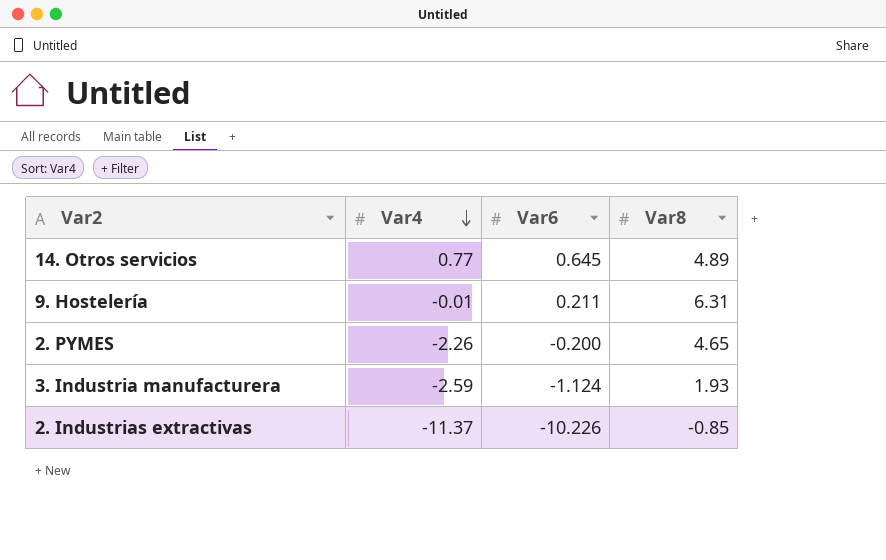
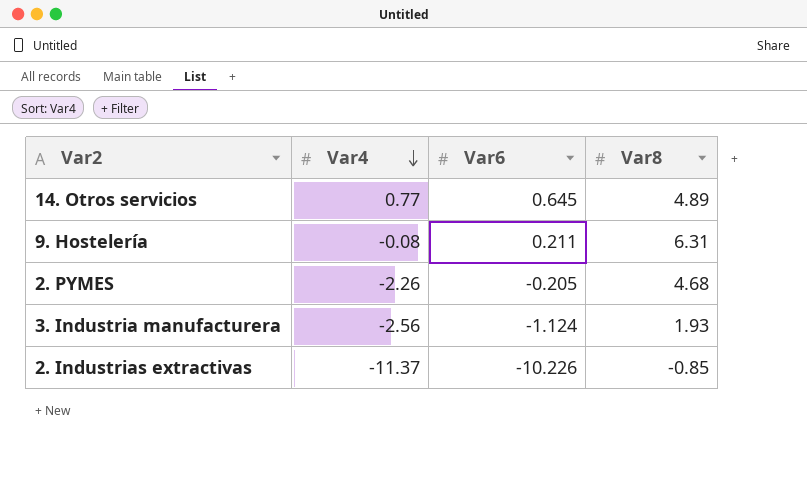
9. Hostelería | Var4: -0.01 -> -0.08
2. PYMES | Var6: -0.200 -> -0.205
2. PYMES | Var8: 4.65 -> 4.68
3. Industria manufacturera | Var4: -2.59 -> -2.56

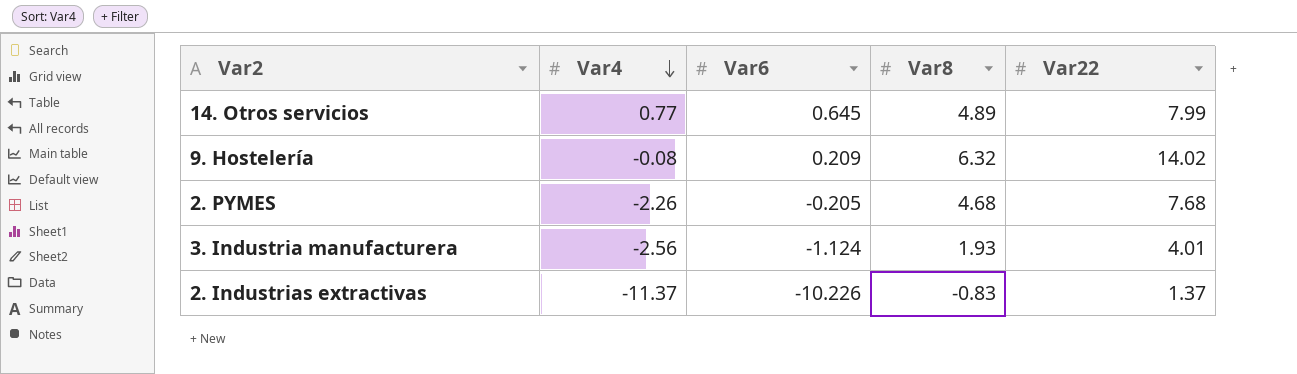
column Var22 | position: none -> 5
9. Hostelería | Var6: 0.211 -> 0.209
9. Hostelería | Var8: 6.31 -> 6.32
2. Industrias extractivas | Var8: -0.85 -> -0.83

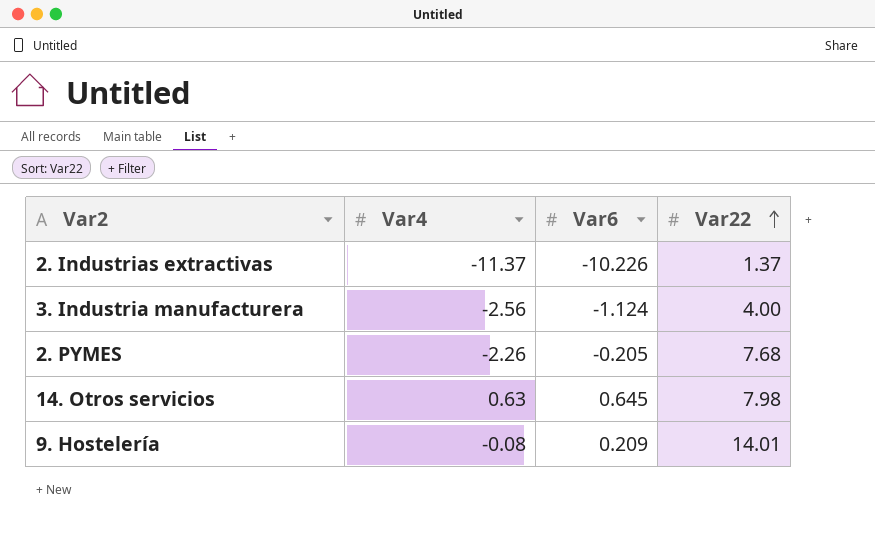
row order: Var4 descending -> Var22 ascending
column Var8 | position: 4 -> none
3. Industria manufacturera | Var22: 4.01 -> 4.00
14. Otros servicios | Var4: 0.77 -> 0.63
14. Otros servicios | Var22: 7.99 -> 7.98
9. Hostelería | Var22: 14.02 -> 14.01

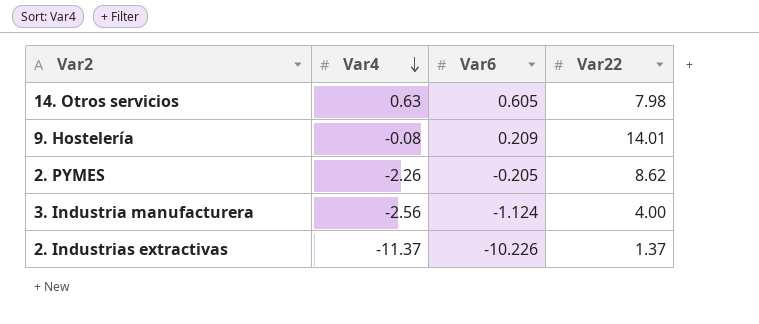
row order: Var22 ascending -> Var4 descending
14. Otros servicios | Var6: 0.645 -> 0.605
2. PYMES | Var22: 7.68 -> 8.62

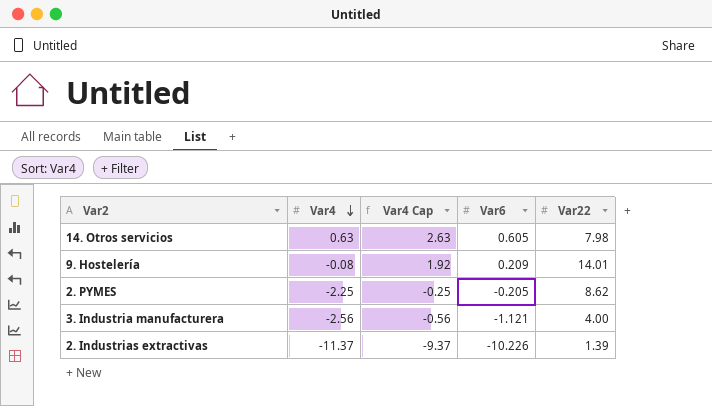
column Var4 Cap | formula: none -> [Var4] + 2
2. PYMES | Var4: -2.26 -> -2.25
3. Industria manufacturera | Var6: -1.124 -> -1.121
2. Industrias extractivas | Var22: 1.37 -> 1.39

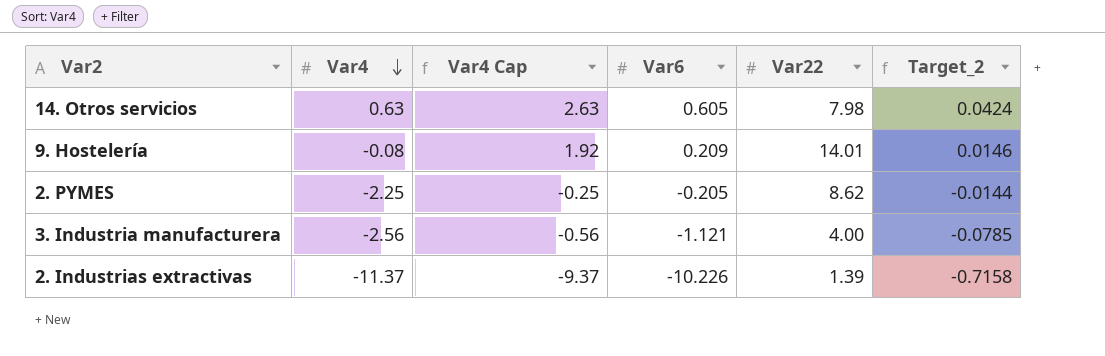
column Target_2 | formula: none -> [Var6] * 0.07

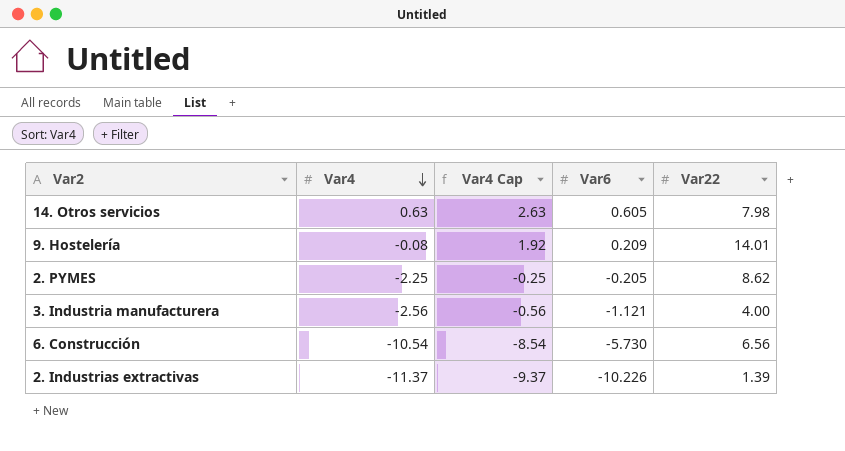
column Target_2 | formula: [Var6] * 0.07 -> none
row 6. Construcción: none -> -10.54 | -8.54 | -5.730 | 6.56

